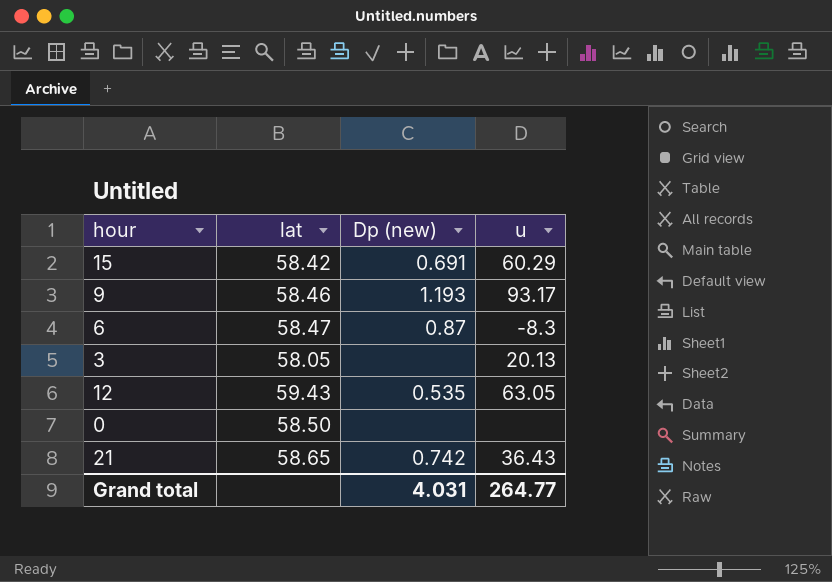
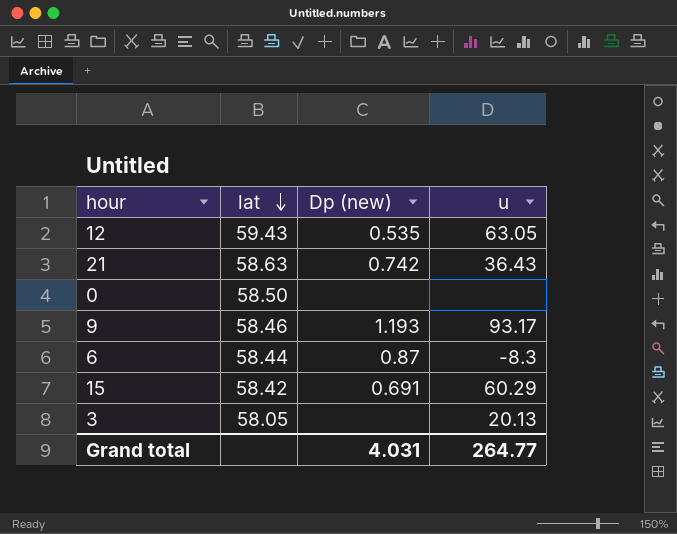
row order: none -> lat descending
21 | lat: 58.65 -> 58.63
6 | lat: 58.47 -> 58.44

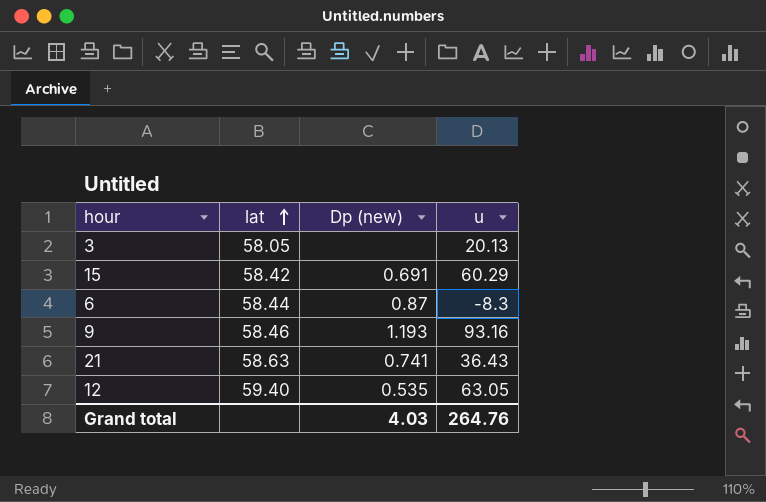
row order: lat descending -> lat ascending
row 0: 58.50 | none | none -> none
9 | u: 93.17 -> 93.16
21 | Dp (new): 0.742 -> 0.741
12 | lat: 59.43 -> 59.40
Grand total | Dp (new): 4.031 -> 4.03
Grand total | u: 264.77 -> 264.76

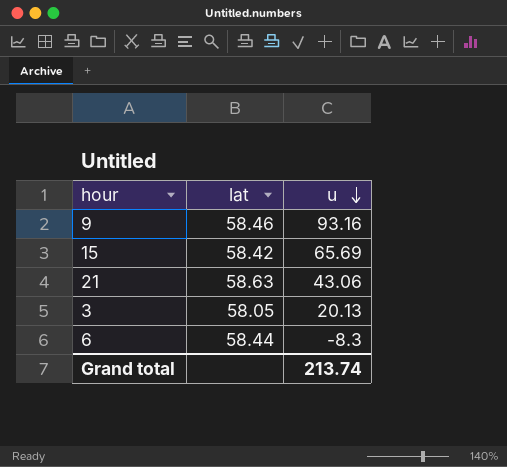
row order: lat ascending -> u descending
column Dp (new) | position: 3 -> none
row 12: 59.40 | 0.535 | 63.05 -> none
15 | u: 60.29 -> 65.69
21 | u: 36.43 -> 43.06
Grand total | u: 264.76 -> 213.74

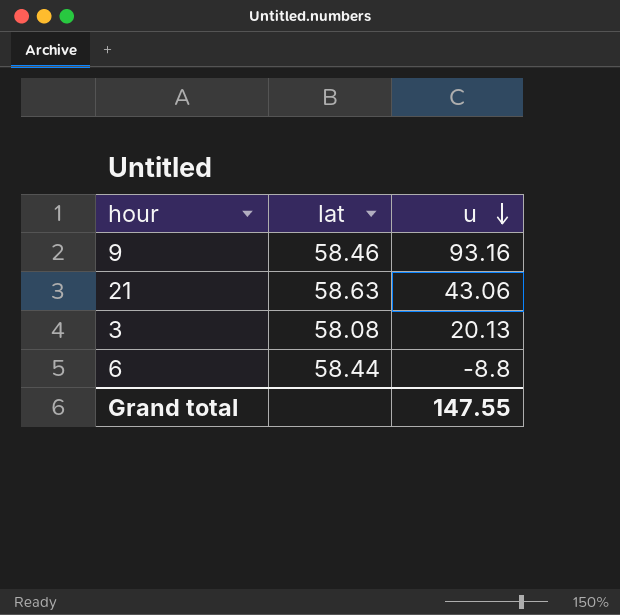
row 15: 58.42 | 65.69 -> none
3 | lat: 58.05 -> 58.08
6 | u: -8.3 -> -8.8
Grand total | u: 213.74 -> 147.55

